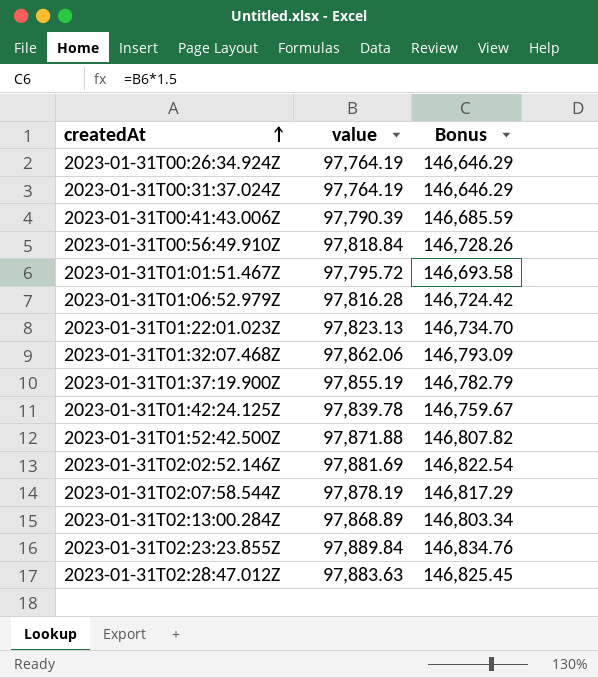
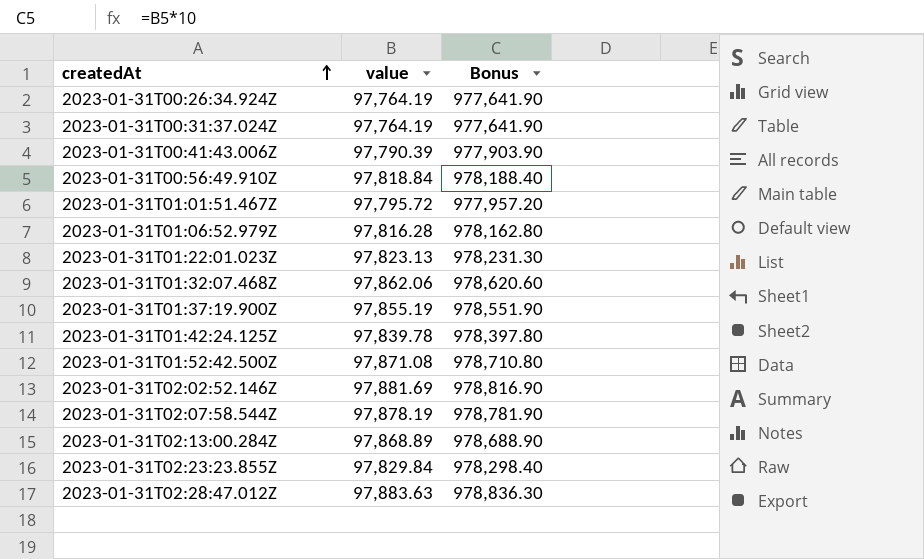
column Bonus | formula: [value] * 1.5 -> [value] * 10
2023-01-31T01:52:42.500Z | value: 97,871.88 -> 97,871.08
2023-01-31T02:23:23.855Z | value: 97,889.84 -> 97,829.84

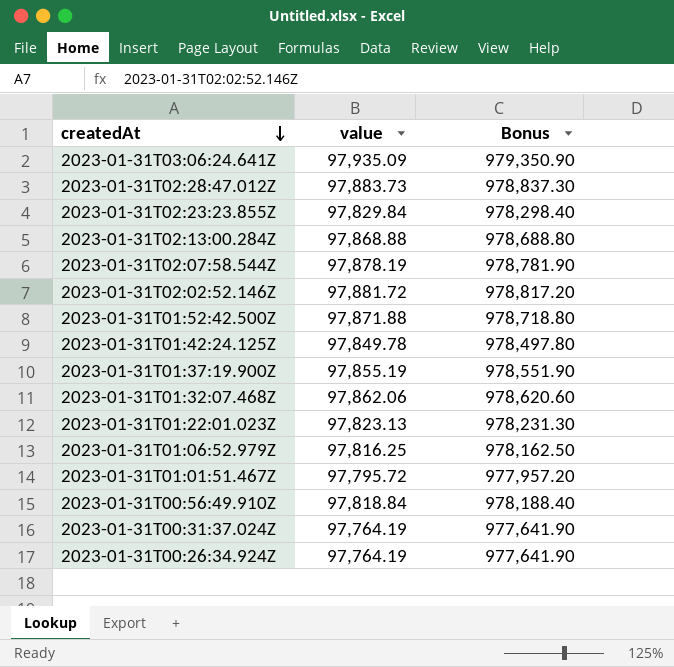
row order: createdAt ascending -> createdAt descending
row 2023-01-31T00:41:43.006Z: 97,790.39 | 977,903.90 -> none
row 2023-01-31T03:06:24.641Z: none -> 97,935.09 | 979,350.90
2023-01-31T02:28:47.012Z | value: 97,883.63 -> 97,883.73
2023-01-31T02:28:47.012Z | Bonus: 978,836.30 -> 978,837.30
2023-01-31T02:13:00.284Z | value: 97,868.89 -> 97,868.88
2023-01-31T02:13:00.284Z | Bonus: 978,688.90 -> 978,688.80
2023-01-31T02:02:52.146Z | value: 97,881.69 -> 97,881.72
2023-01-31T02:02:52.146Z | Bonus: 978,816.90 -> 978,817.20
2023-01-31T01:52:42.500Z | value: 97,871.08 -> 97,871.88
2023-01-31T01:52:42.500Z | Bonus: 978,710.80 -> 978,718.80
2023-01-31T01:42:24.125Z | value: 97,839.78 -> 97,849.78
2023-01-31T01:42:24.125Z | Bonus: 978,397.80 -> 978,497.80
2023-01-31T01:06:52.979Z | value: 97,816.28 -> 97,816.25
2023-01-31T01:06:52.979Z | Bonus: 978,162.80 -> 978,162.50

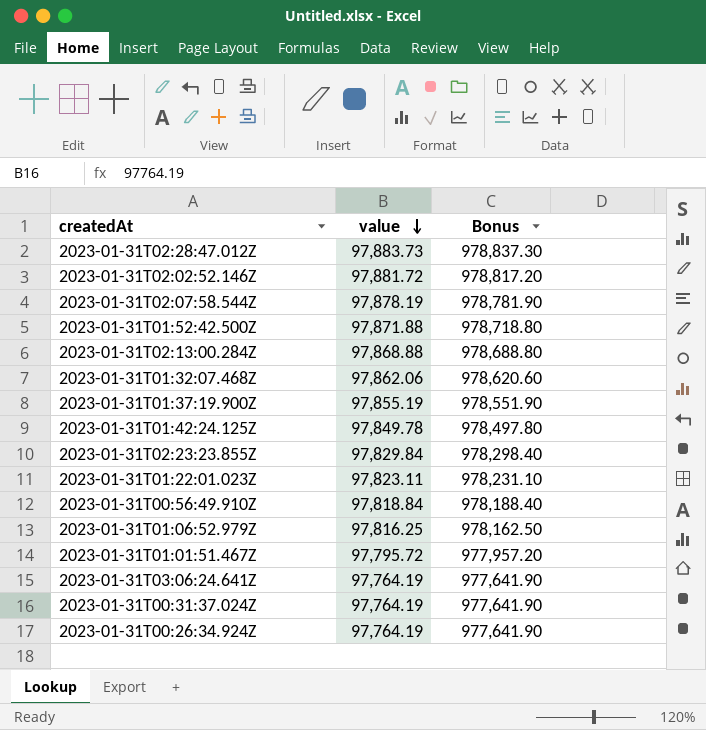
row order: createdAt descending -> value descending
2023-01-31T01:22:01.023Z | value: 97,823.13 -> 97,823.11
2023-01-31T01:22:01.023Z | Bonus: 978,231.30 -> 978,231.10
2023-01-31T03:06:24.641Z | value: 97,935.09 -> 97,764.19
2023-01-31T03:06:24.641Z | Bonus: 979,350.90 -> 977,641.90

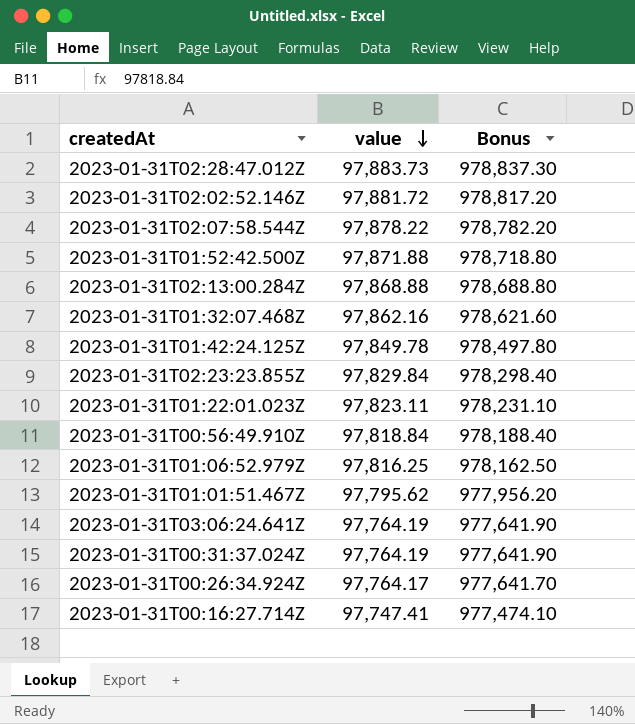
row 2023-01-31T01:37:19.900Z: 97,855.19 | 978,551.90 -> none
2023-01-31T02:07:58.544Z | value: 97,878.19 -> 97,878.22
2023-01-31T02:07:58.544Z | Bonus: 978,781.90 -> 978,782.20
2023-01-31T01:32:07.468Z | value: 97,862.06 -> 97,862.16
2023-01-31T01:32:07.468Z | Bonus: 978,620.60 -> 978,621.60
2023-01-31T01:01:51.467Z | value: 97,795.72 -> 97,795.62
2023-01-31T01:01:51.467Z | Bonus: 977,957.20 -> 977,956.20
2023-01-31T00:26:34.924Z | value: 97,764.19 -> 97,764.17
2023-01-31T00:26:34.924Z | Bonus: 977,641.90 -> 977,641.70
row 2023-01-31T00:16:27.714Z: none -> 97,747.41 | 977,474.10

